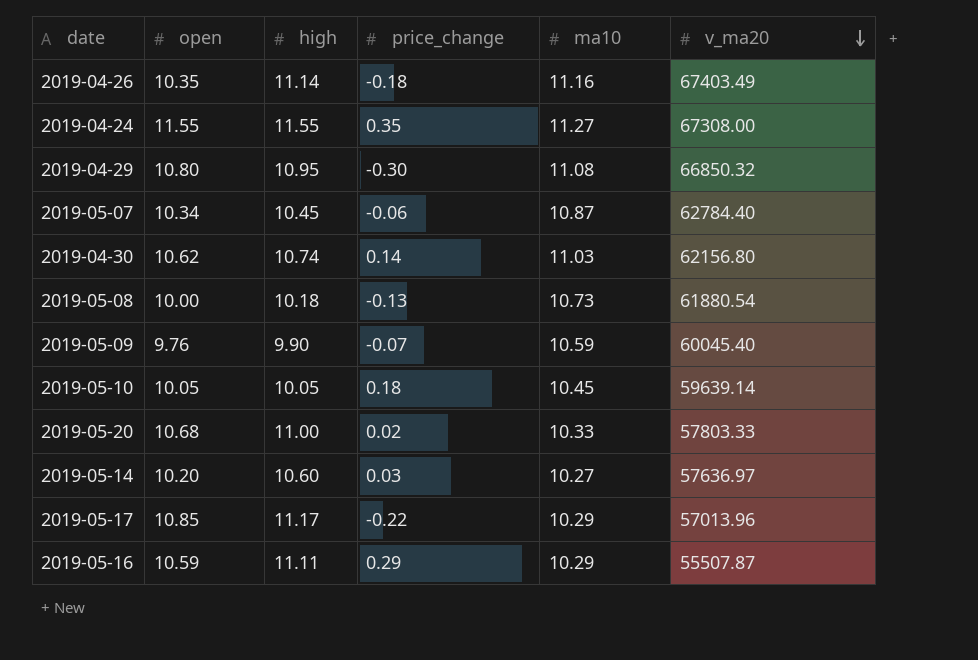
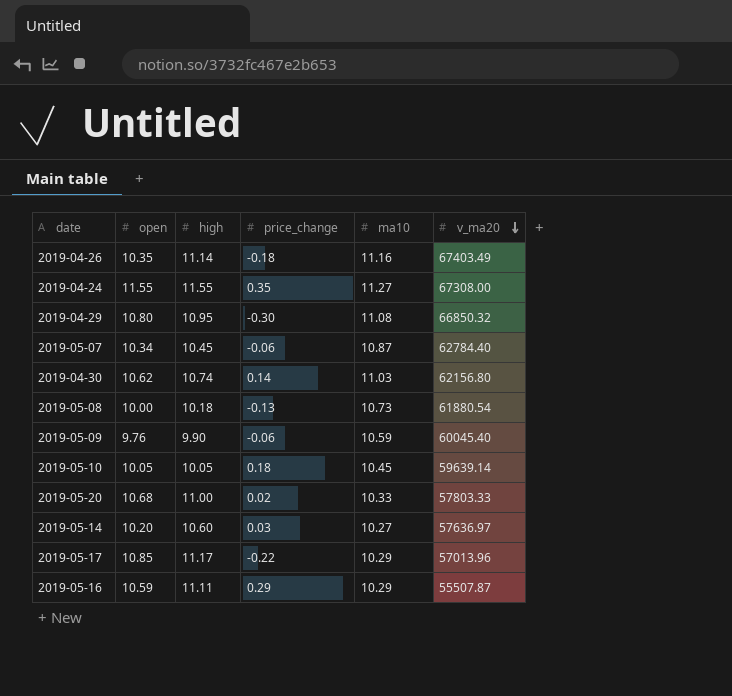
2019-05-09 | price_change: -0.07 -> -0.06

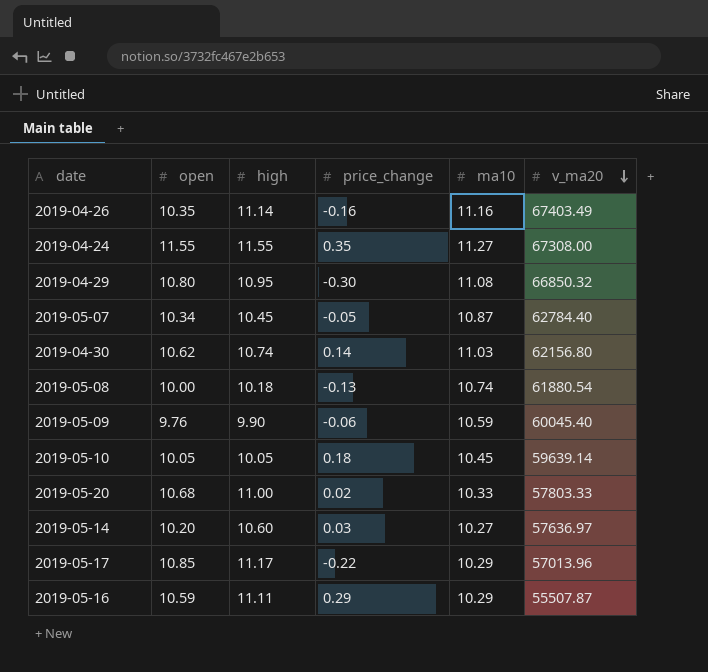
2019-04-26 | price_change: -0.18 -> -0.16
2019-05-07 | price_change: -0.06 -> -0.05
2019-05-08 | ma10: 10.73 -> 10.74

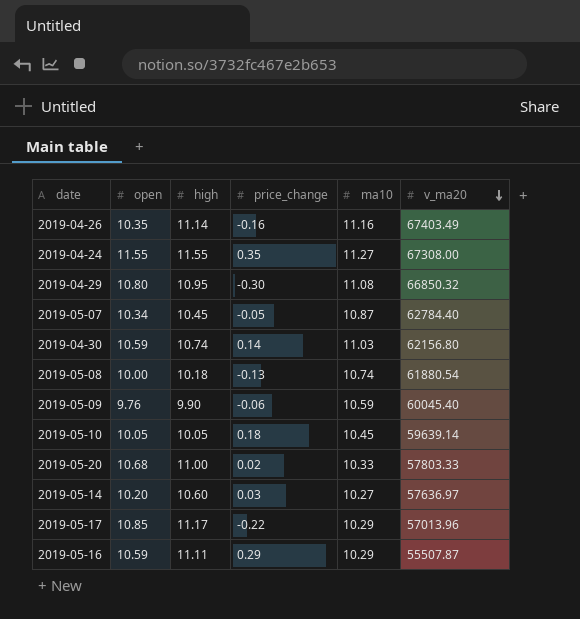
2019-04-30 | open: 10.62 -> 10.59

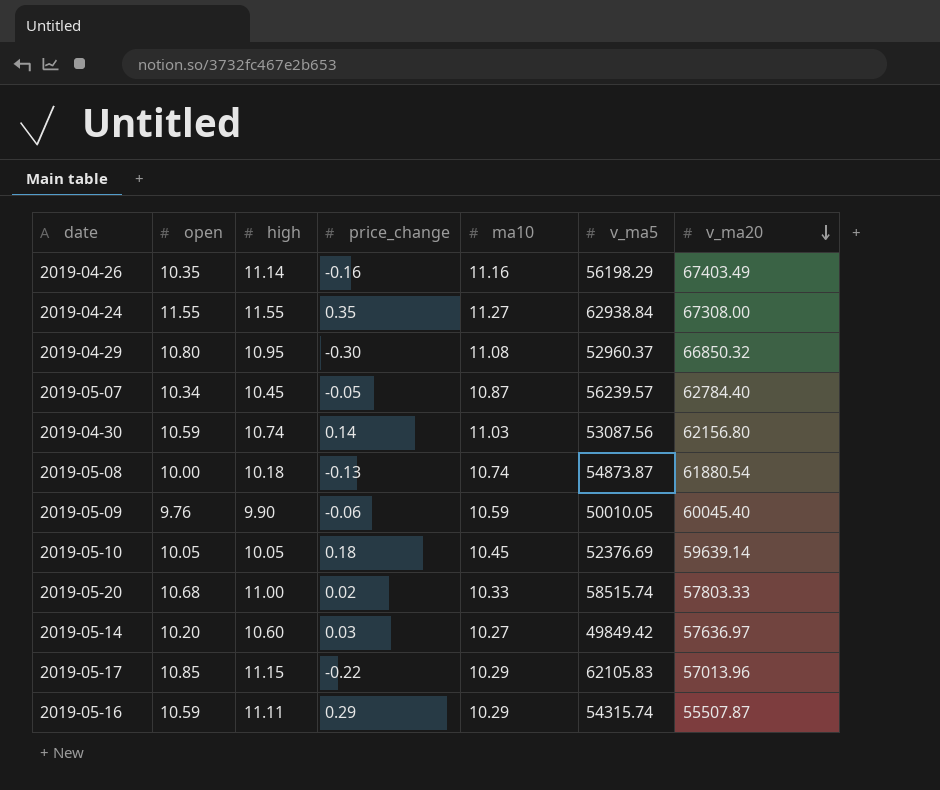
column v_ma5 | position: none -> 6
2019-05-17 | high: 11.17 -> 11.15

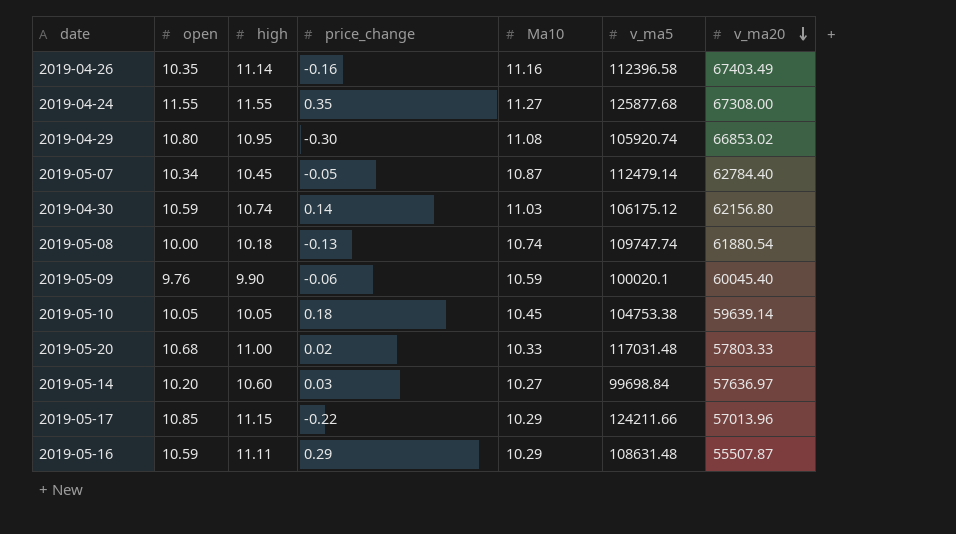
column name: ma10 -> Ma10
2019-04-26 | v_ma5: 56198.29 -> 112396.58
2019-04-24 | v_ma5: 62938.84 -> 125877.68
2019-04-29 | v_ma5: 52960.37 -> 105920.74
2019-04-29 | v_ma20: 66850.32 -> 66853.02
2019-05-07 | v_ma5: 56239.57 -> 112479.14
2019-04-30 | v_ma5: 53087.56 -> 106175.12
2019-05-08 | v_ma5: 54873.87 -> 109747.74
2019-05-09 | v_ma5: 50010.05 -> 100020.1
2019-05-10 | v_ma5: 52376.69 -> 104753.38
2019-05-20 | v_ma5: 58515.74 -> 117031.48
2019-05-14 | v_ma5: 49849.42 -> 99698.84
2019-05-17 | v_ma5: 62105.83 -> 124211.66
2019-05-16 | v_ma5: 54315.74 -> 108631.48

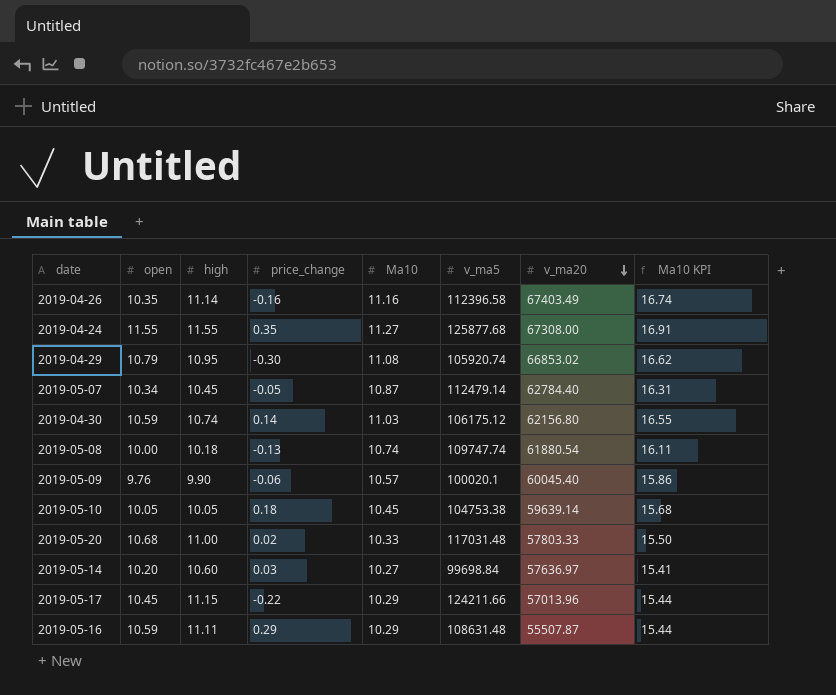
column Ma10 KPI | formula: none -> [Ma10] * 1.5
2019-04-29 | open: 10.80 -> 10.79
2019-05-09 | Ma10: 10.59 -> 10.57
2019-05-17 | open: 10.85 -> 10.45

